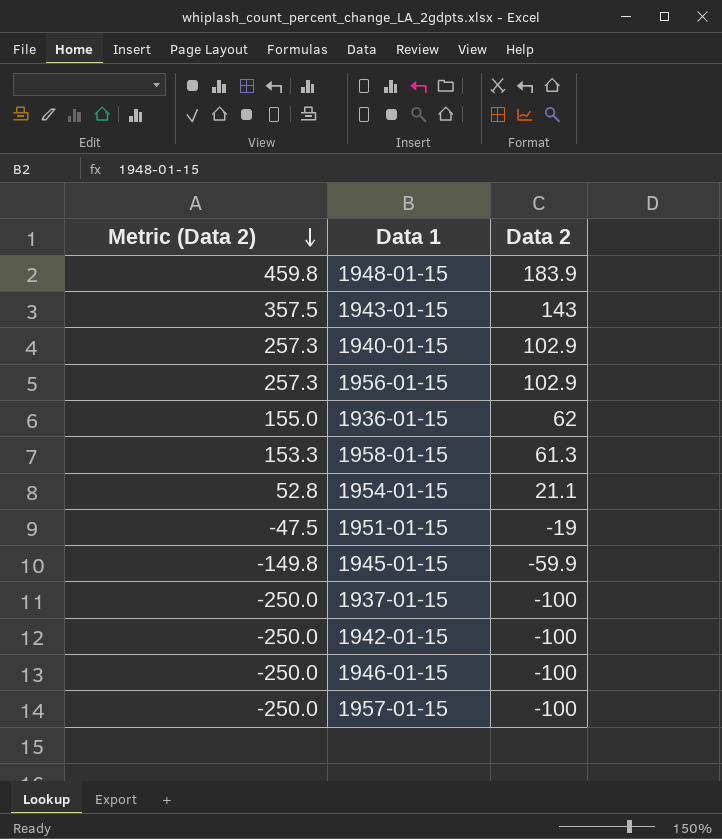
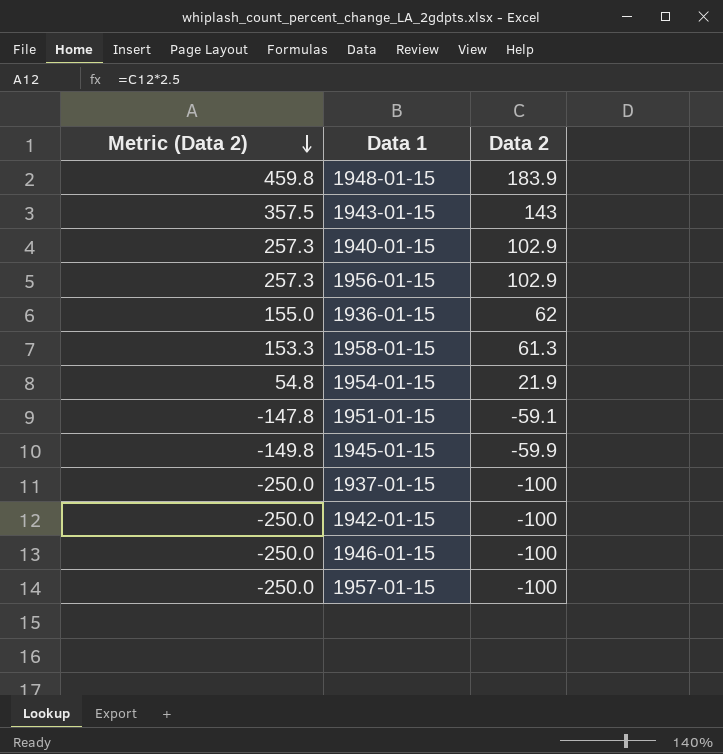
1954-01-15 | Metric (Data 2): 52.8 -> 54.8
1954-01-15 | Data 2: 21.1 -> 21.9
1951-01-15 | Metric (Data 2): -47.5 -> -147.8
1951-01-15 | Data 2: -19 -> -59.1

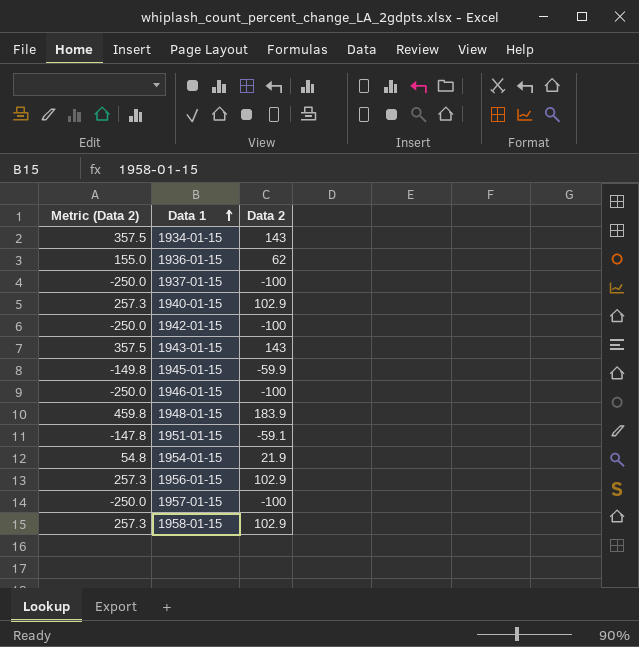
row order: Metric (Data 2) descending -> Data 1 ascending
row 1934-01-15: none -> 357.5 | 143
1958-01-15 | Metric (Data 2): 153.3 -> 257.3
1958-01-15 | Data 2: 61.3 -> 102.9

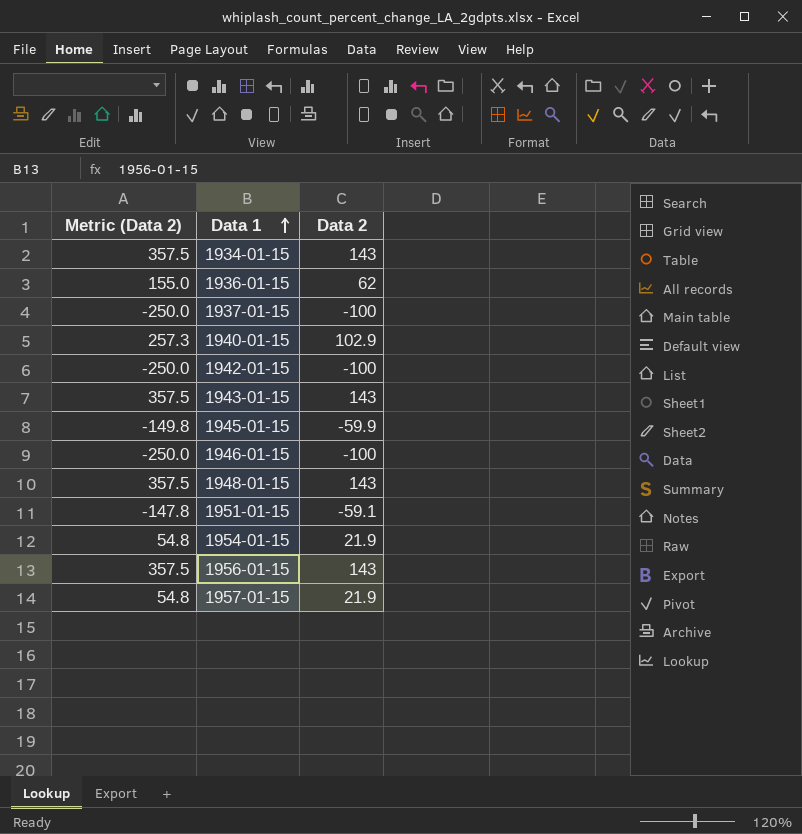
row 1958-01-15: 257.3 | 102.9 -> none
1948-01-15 | Metric (Data 2): 459.8 -> 357.5
1948-01-15 | Data 2: 183.9 -> 143
1956-01-15 | Metric (Data 2): 257.3 -> 357.5
1956-01-15 | Data 2: 102.9 -> 143
1957-01-15 | Metric (Data 2): -250.0 -> 54.8
1957-01-15 | Data 2: -100 -> 21.9

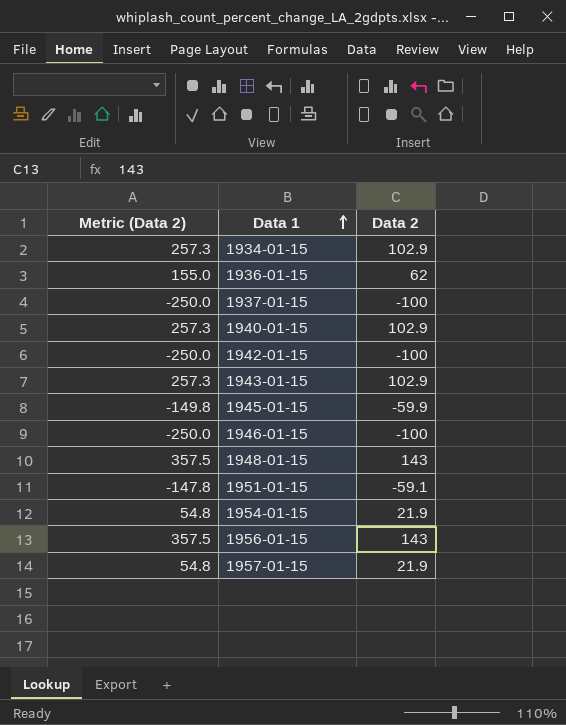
1934-01-15 | Metric (Data 2): 357.5 -> 257.3
1934-01-15 | Data 2: 143 -> 102.9
1943-01-15 | Metric (Data 2): 357.5 -> 257.3
1943-01-15 | Data 2: 143 -> 102.9

